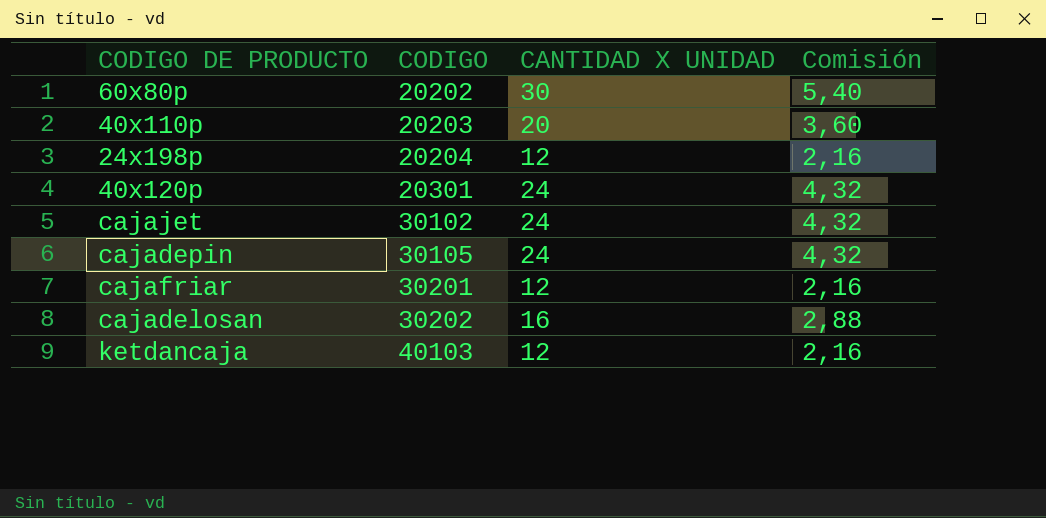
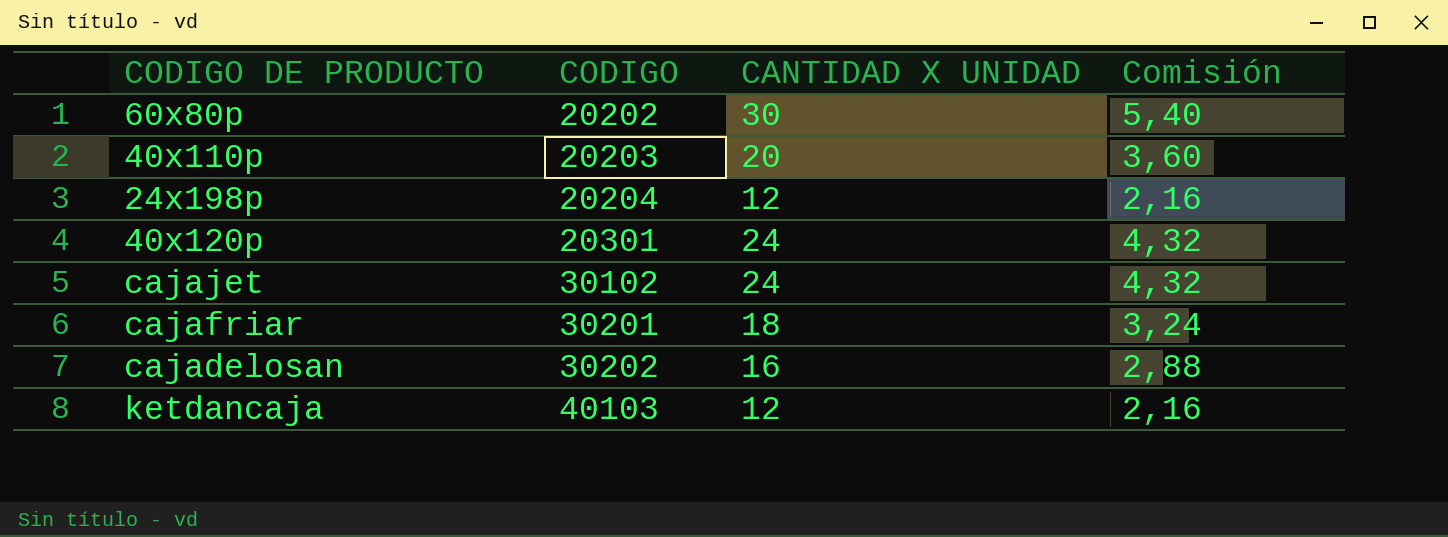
row cajadepin: 30105 | 24 | 4,32 -> none
cajafriar | CANTIDAD X UNIDAD: 12 -> 18
cajafriar | Comisión: 2,16 -> 3,24

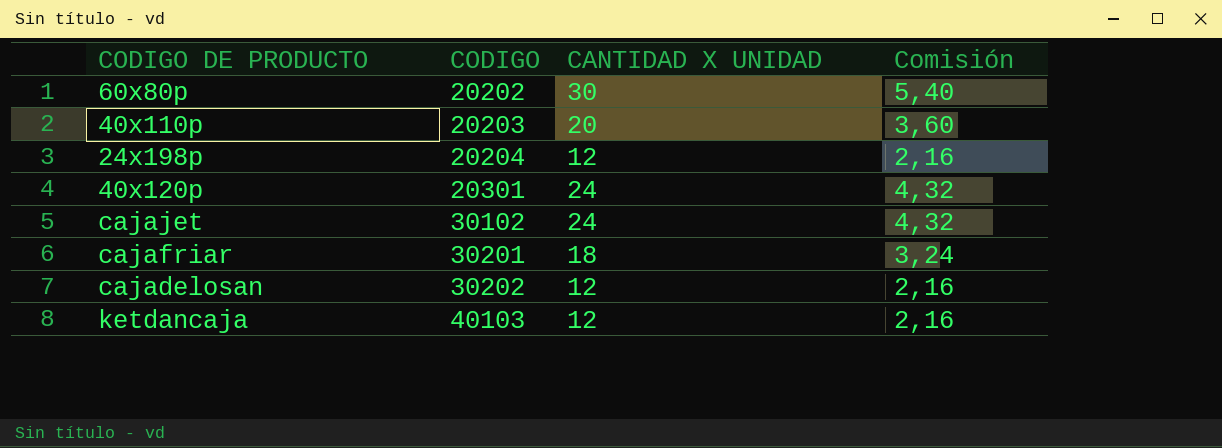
cajadelosan | CANTIDAD X UNIDAD: 16 -> 12
cajadelosan | Comisión: 2,88 -> 2,16

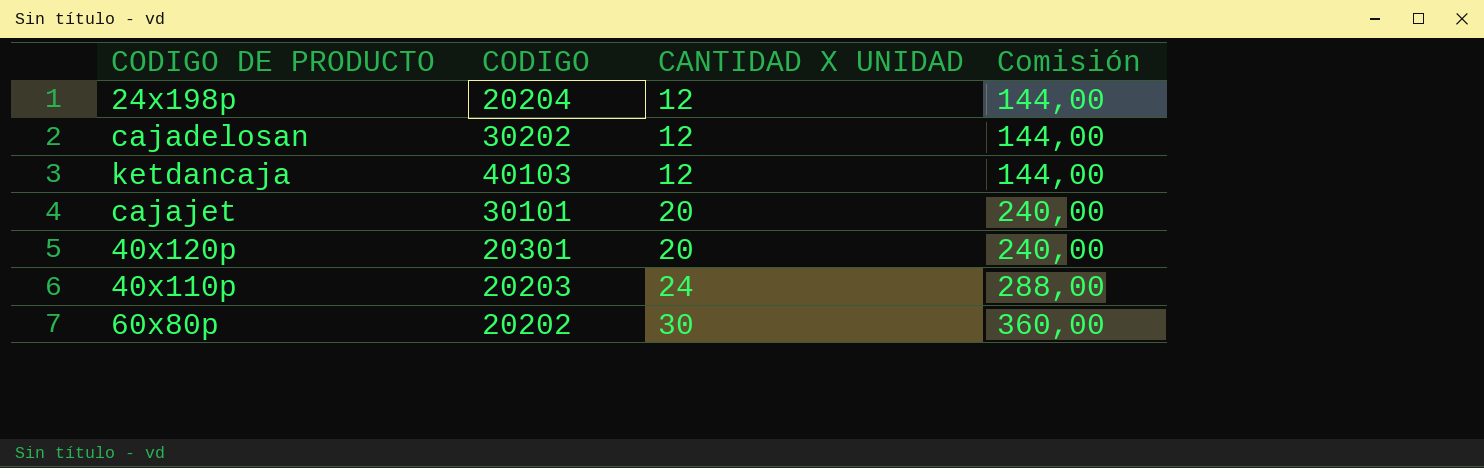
row order: CODIGO ascending -> CANTIDAD X UNIDAD ascending
column Comisión | formula: [CANTIDAD X UNIDAD] * 0,18 -> [CANTIDAD X UNIDAD] * 12
row cajafriar: 30201 | 18 | 3,24 -> none
cajajet | CODIGO: 30102 -> 30101
cajajet | CANTIDAD X UNIDAD: 24 -> 20
40x120p | CANTIDAD X UNIDAD: 24 -> 20
40x110p | CANTIDAD X UNIDAD: 20 -> 24

